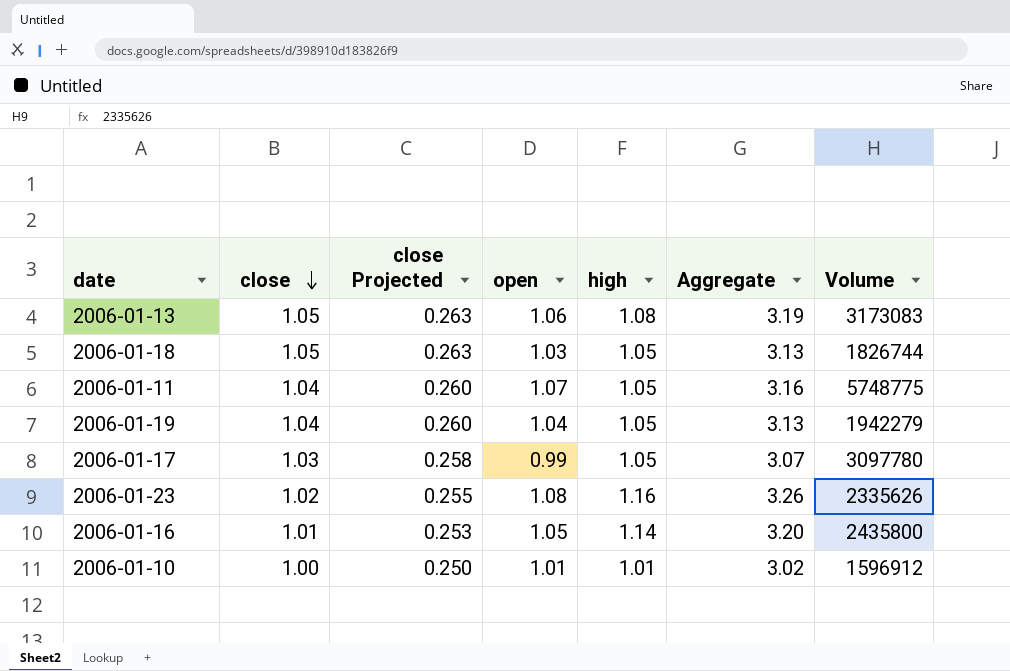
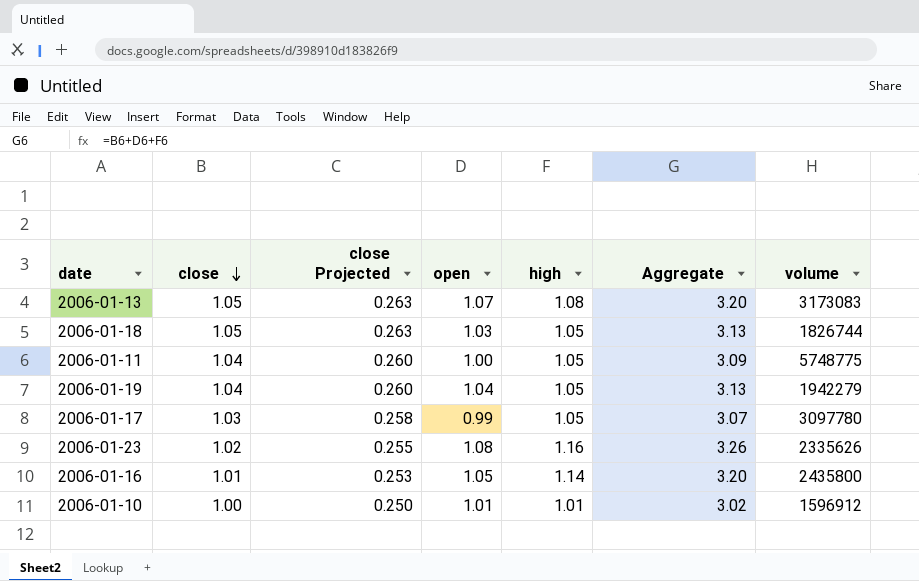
column name: Volume -> volume
2006-01-13 | open: 1.06 -> 1.07
2006-01-13 | Aggregate: 3.19 -> 3.20
2006-01-11 | open: 1.07 -> 1.00
2006-01-11 | Aggregate: 3.16 -> 3.09

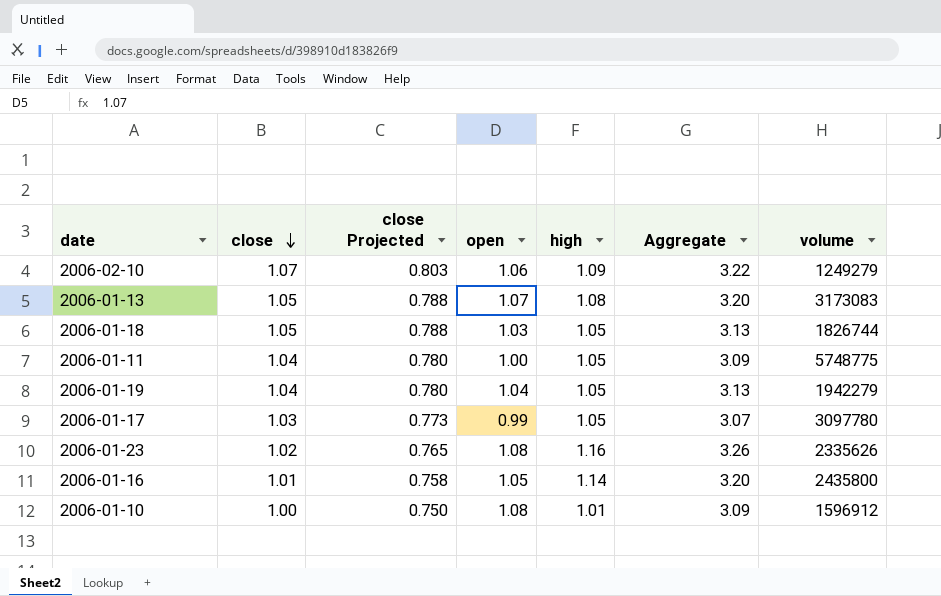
column close Projected | formula: [close] * 0.25 -> [close] * 0.75
row 2006-02-10: none -> 1.07 | 0.803 | 1.06 | 1.09 | 3.22 | 1249279
2006-01-10 | open: 1.01 -> 1.08
2006-01-10 | Aggregate: 3.02 -> 3.09

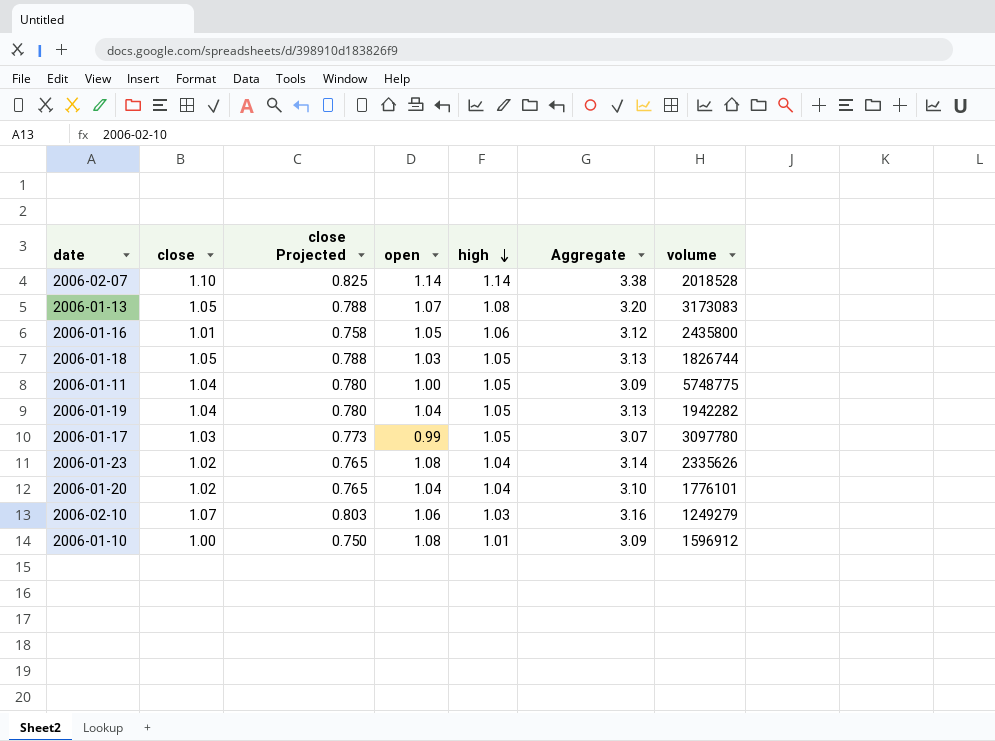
row order: close descending -> high descending
row 2006-02-07: none -> 1.10 | 0.825 | 1.14 | 1.14 | 3.38 | 2018528
2006-01-16 | high: 1.14 -> 1.06
2006-01-16 | Aggregate: 3.20 -> 3.12
2006-01-19 | volume: 1942279 -> 1942282
2006-01-23 | high: 1.16 -> 1.04
2006-01-23 | Aggregate: 3.26 -> 3.14
row 2006-01-20: none -> 1.02 | 0.765 | 1.04 | 1.04 | 3.10 | 1776101
2006-02-10 | high: 1.09 -> 1.03
2006-02-10 | Aggregate: 3.22 -> 3.16

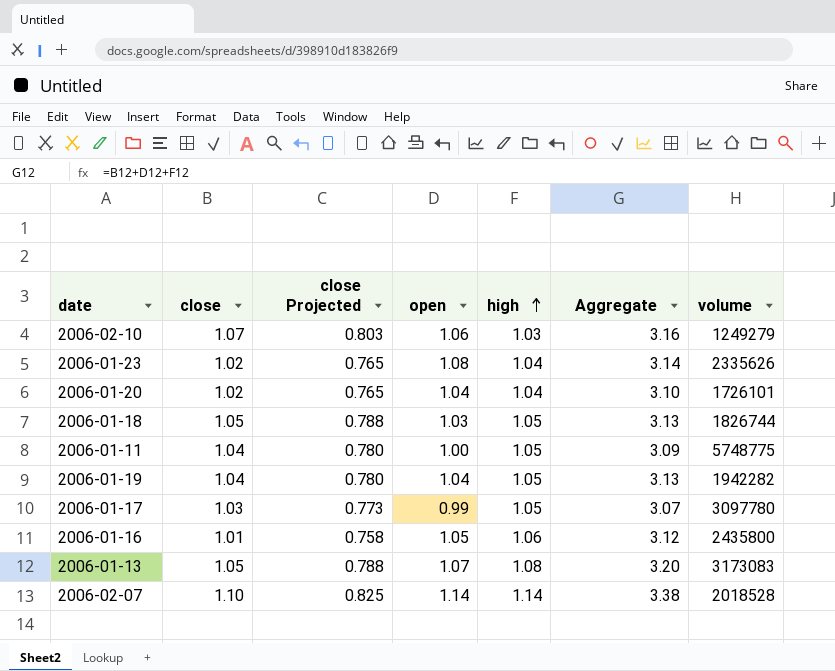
row order: high descending -> high ascending
row 2006-01-10: 1.00 | 0.750 | 1.08 | 1.01 | 3.09 | 1596912 -> none
2006-01-20 | volume: 1776101 -> 1726101

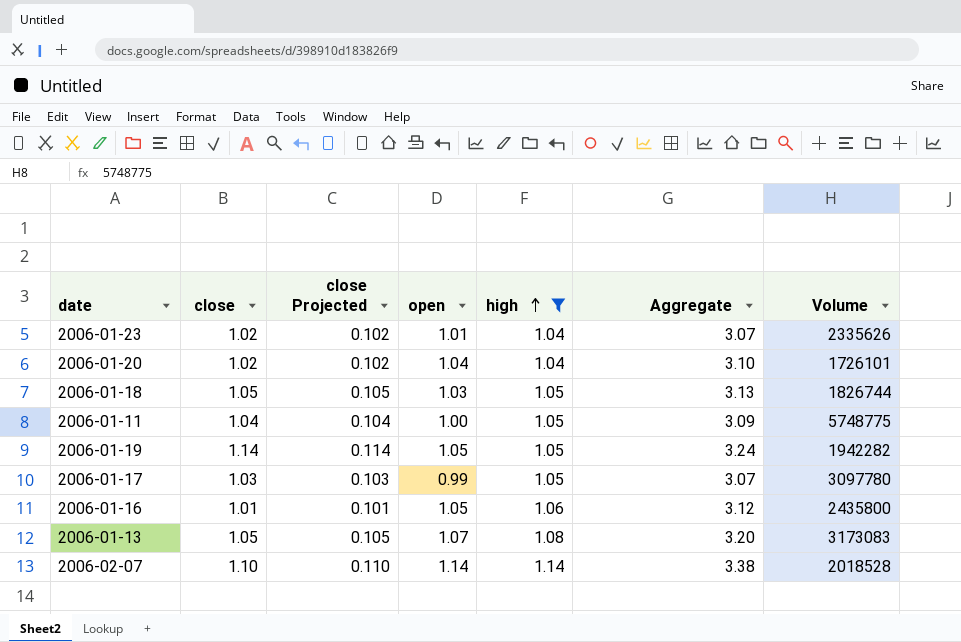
filter: none -> high != 1.03
column close Projected | formula: [close] * 0.75 -> [close] * 0.1
column name: volume -> Volume
2006-01-23 | open: 1.08 -> 1.01
2006-01-23 | Aggregate: 3.14 -> 3.07
2006-01-19 | close: 1.04 -> 1.14
2006-01-19 | open: 1.04 -> 1.05
2006-01-19 | Aggregate: 3.13 -> 3.24

